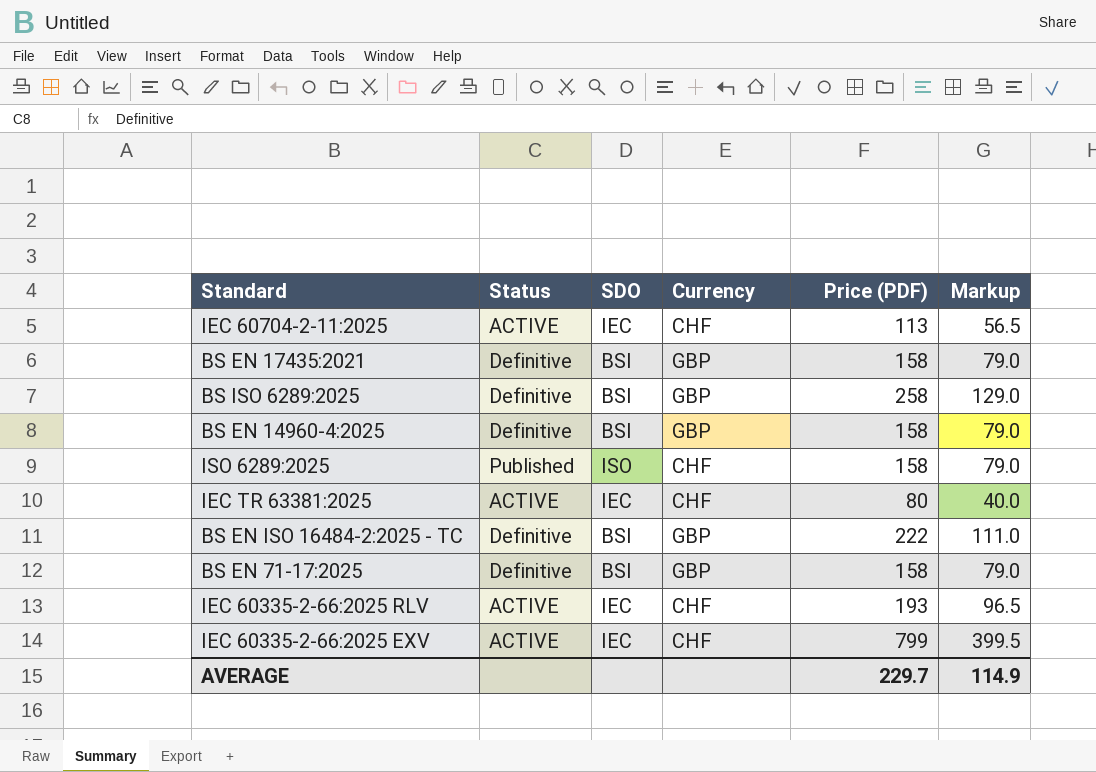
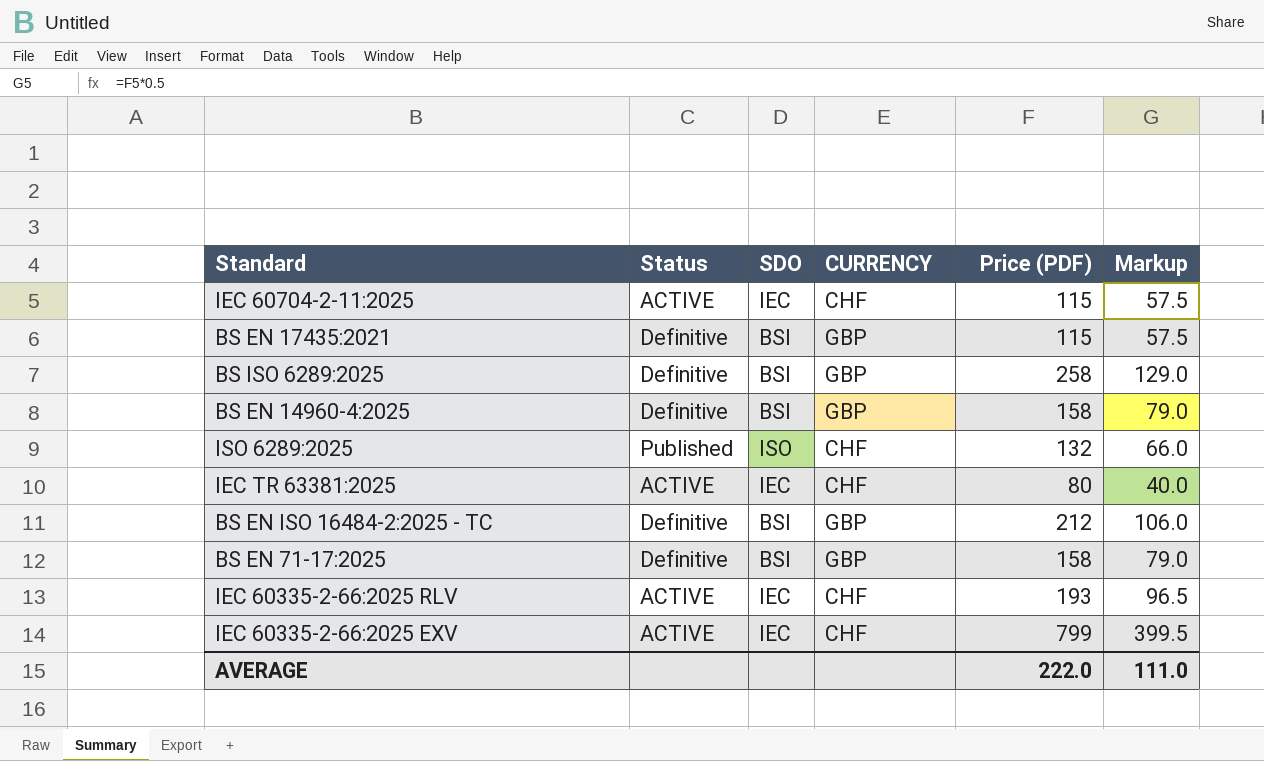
column name: Currency -> CURRENCY
IEC 60704-2-11:2025 | Price (PDF): 113 -> 115
IEC 60704-2-11:2025 | Markup: 56.5 -> 57.5
BS EN 17435:2021 | Price (PDF): 158 -> 115
BS EN 17435:2021 | Markup: 79.0 -> 57.5
ISO 6289:2025 | Price (PDF): 158 -> 132
ISO 6289:2025 | Markup: 79.0 -> 66.0
BS EN ISO 16484-2:2025 - TC | Price (PDF): 222 -> 212
BS EN ISO 16484-2:2025 - TC | Markup: 111.0 -> 106.0
AVERAGE | Price (PDF): 229.7 -> 222.0
AVERAGE | Markup: 114.9 -> 111.0

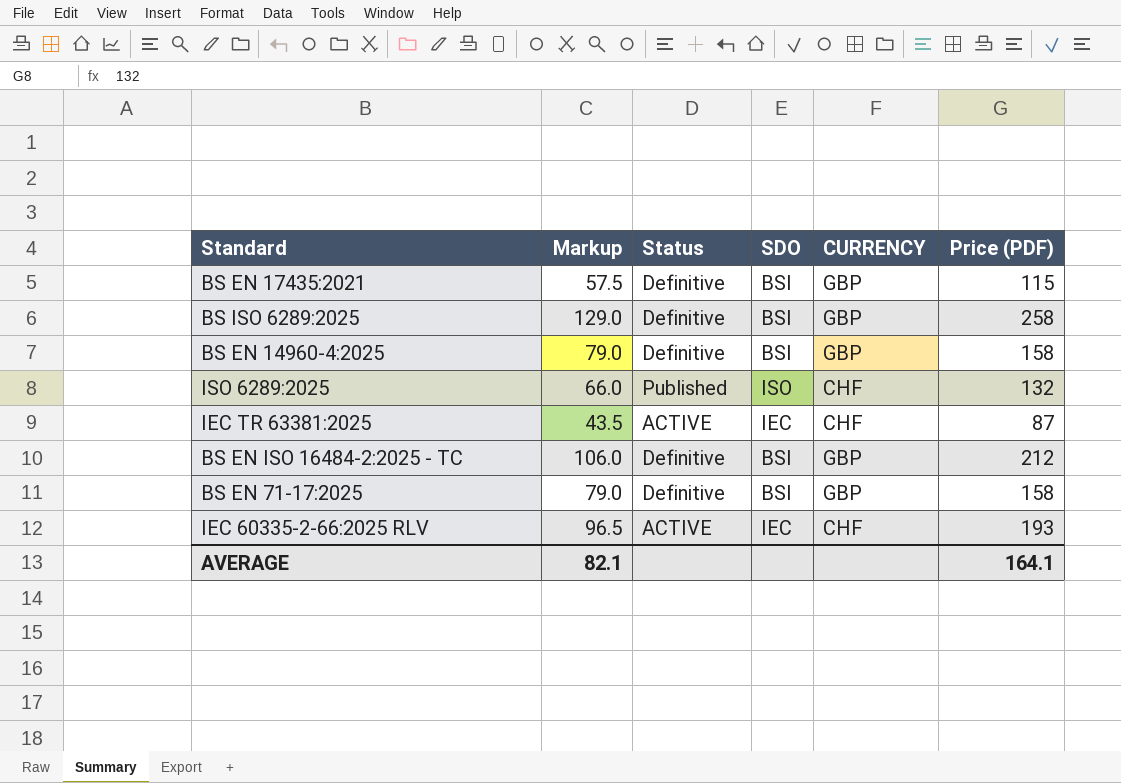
column Markup | position: 6 -> 2
row IEC 60704-2-11:2025: ACTIVE | IEC | CHF | 115 | 57.5 -> none
row IEC 60335-2-66:2025 EXV: ACTIVE | IEC | CHF | 799 | 399.5 -> none
IEC TR 63381:2025 | Markup: 40.0 -> 43.5
IEC TR 63381:2025 | Price (PDF): 80 -> 87
AVERAGE | Markup: 111.0 -> 82.1
AVERAGE | Price (PDF): 222.0 -> 164.1

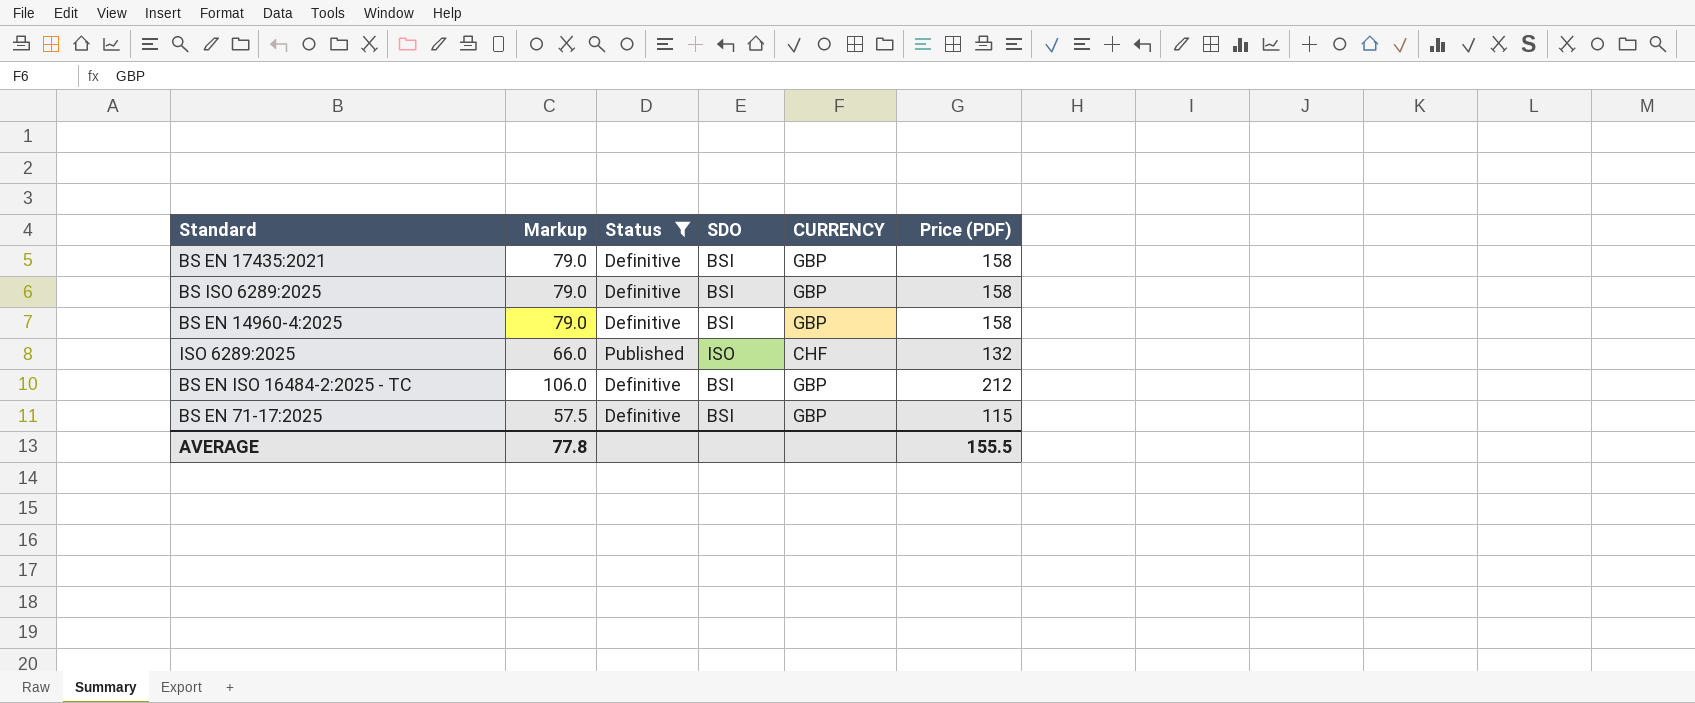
filter: none -> Status != ACTIVE
BS EN 17435:2021 | Markup: 57.5 -> 79.0
BS EN 17435:2021 | Price (PDF): 115 -> 158
BS ISO 6289:2025 | Markup: 129.0 -> 79.0
BS ISO 6289:2025 | Price (PDF): 258 -> 158
BS EN 71-17:2025 | Markup: 79.0 -> 57.5
BS EN 71-17:2025 | Price (PDF): 158 -> 115
AVERAGE | Markup: 82.1 -> 77.8
AVERAGE | Price (PDF): 164.1 -> 155.5

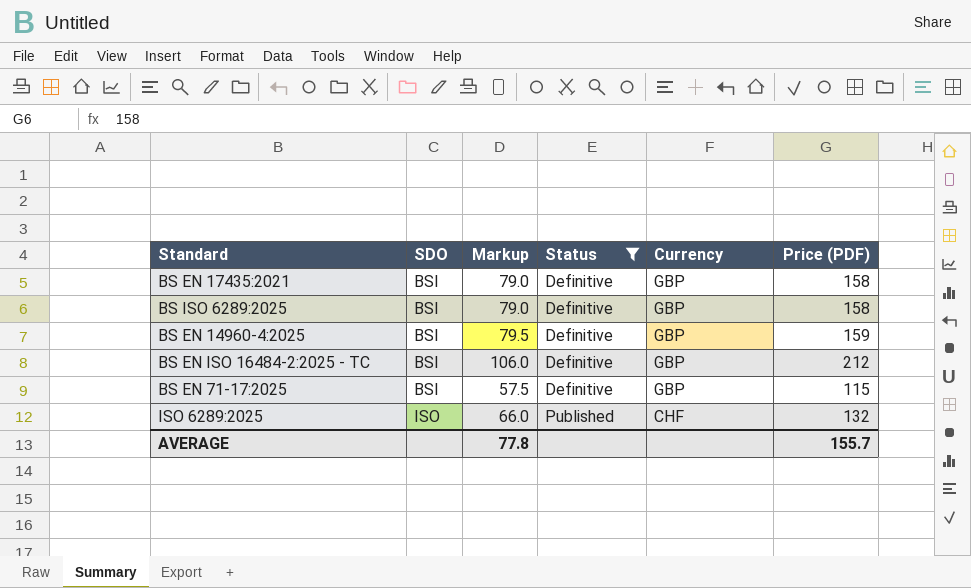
row order: none -> SDO ascending
column SDO | position: 4 -> 2
column name: CURRENCY -> Currency
BS EN 14960-4:2025 | Markup: 79.0 -> 79.5
BS EN 14960-4:2025 | Price (PDF): 158 -> 159
AVERAGE | Price (PDF): 155.5 -> 155.7

